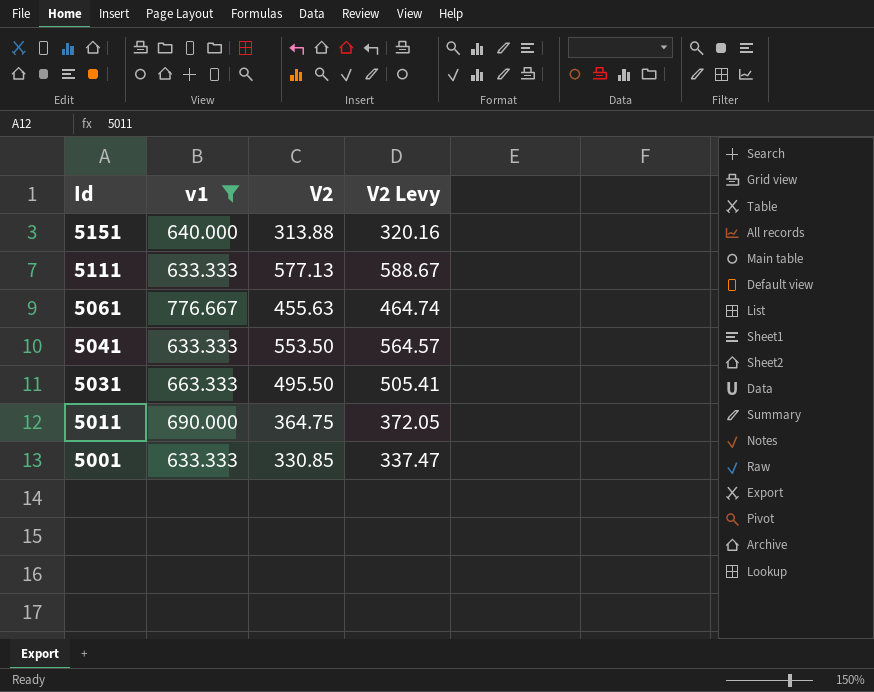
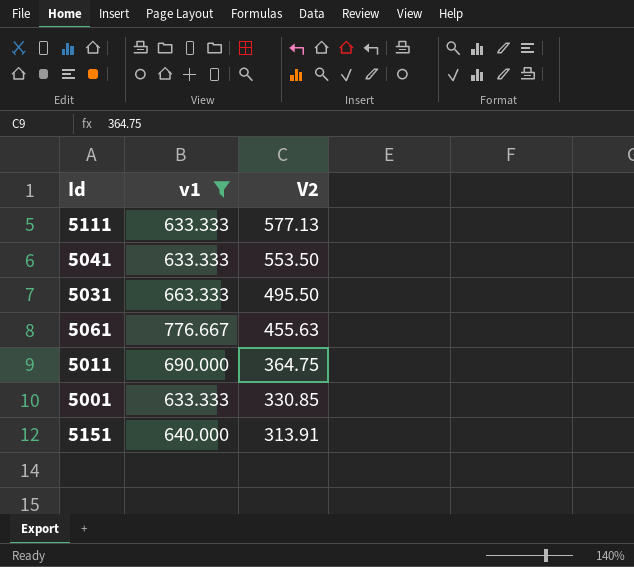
row order: Id descending -> V2 descending
column V2 Levy | formula: [V2] * 1.02 -> none
5151 | V2: 313.88 -> 313.91

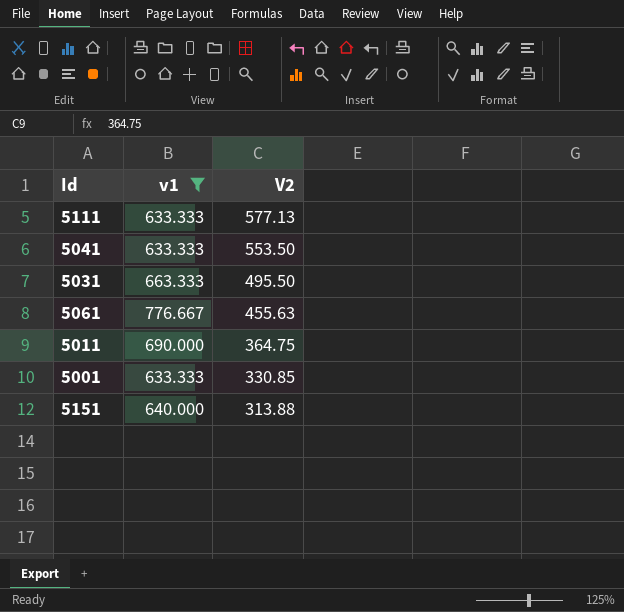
5151 | V2: 313.91 -> 313.88

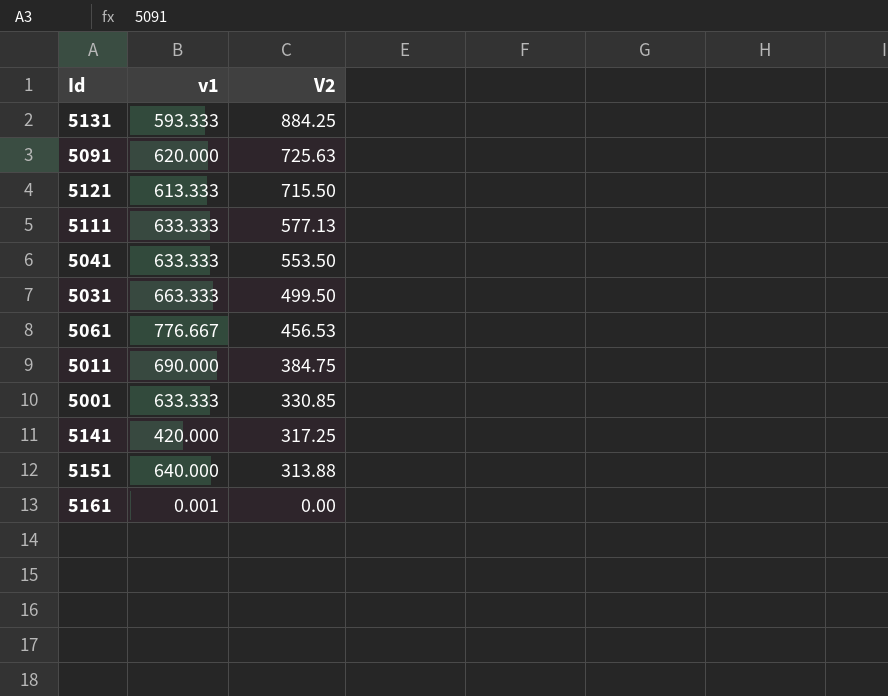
filter: v1 >= 633.333 -> none
5031 | V2: 495.50 -> 499.50
5061 | V2: 455.63 -> 456.53
5011 | V2: 364.75 -> 384.75

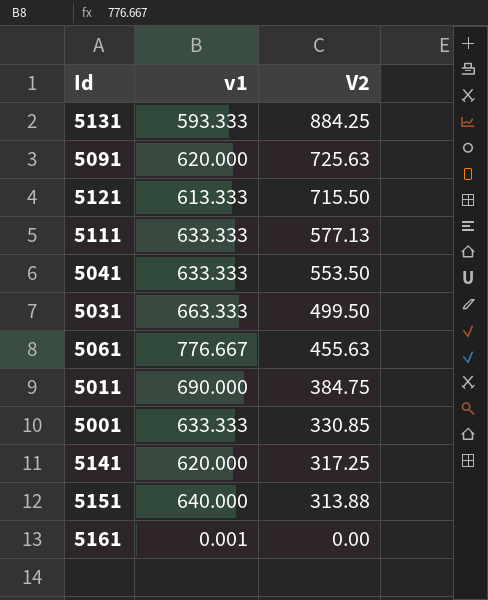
5061 | V2: 456.53 -> 455.63
5141 | v1: 420.000 -> 620.000

